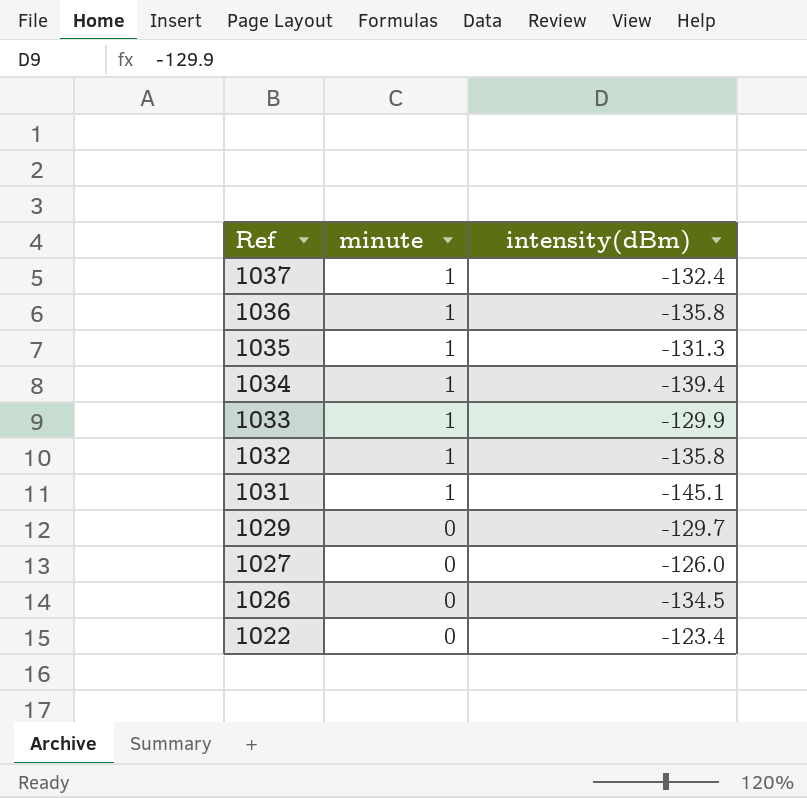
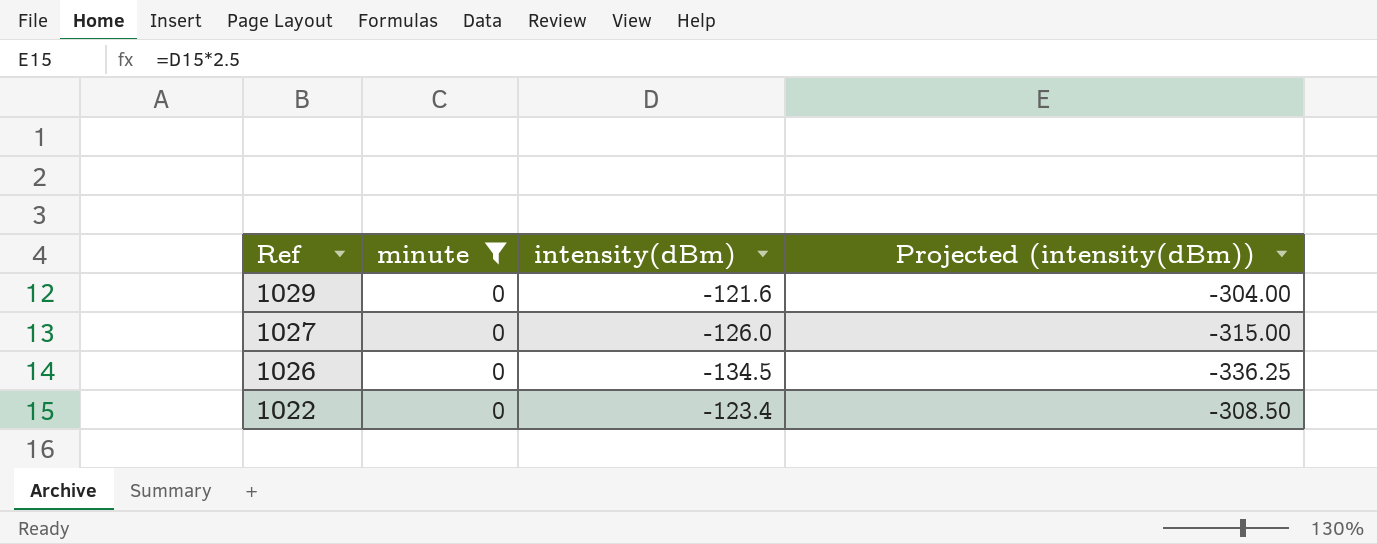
filter: none -> minute = 0
column Projected (intensity(dBm)) | formula: none -> [intensity(dBm)] * 2.5
1029 | intensity(dBm): -129.7 -> -121.6

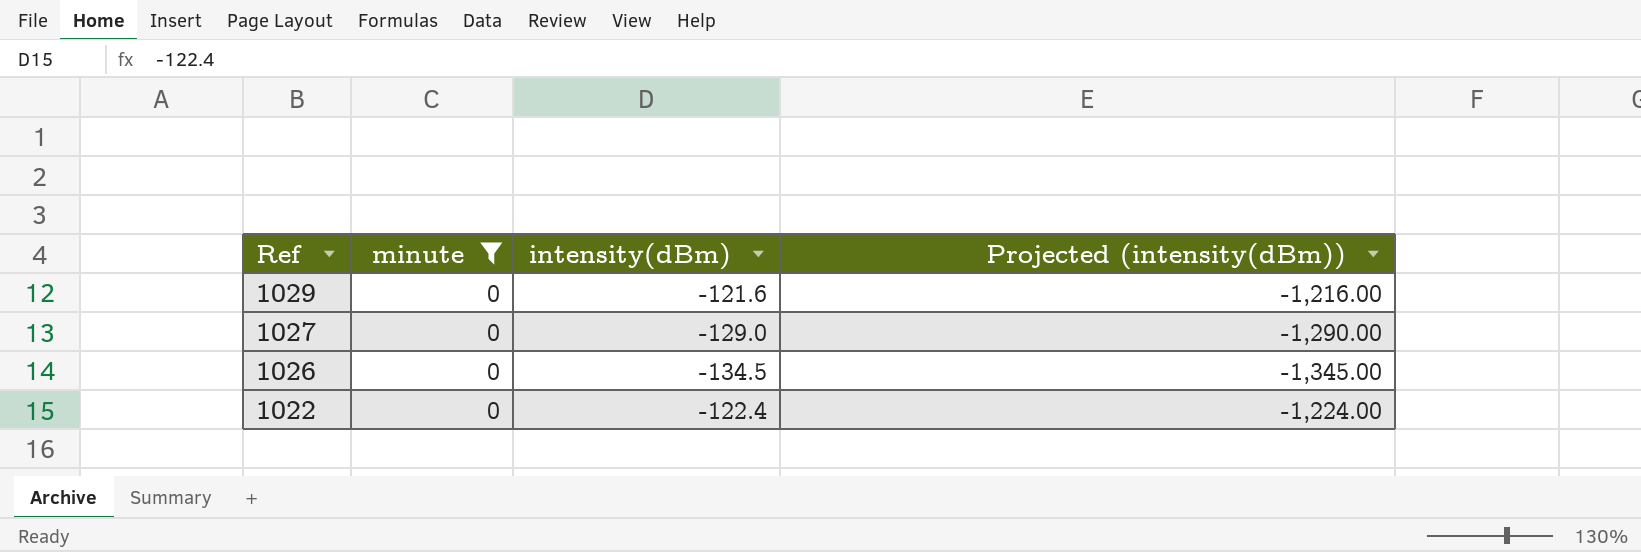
column Projected (intensity(dBm)) | formula: [intensity(dBm)] * 2.5 -> [intensity(dBm)] * 10
1027 | intensity(dBm): -126.0 -> -129.0
1022 | intensity(dBm): -123.4 -> -122.4

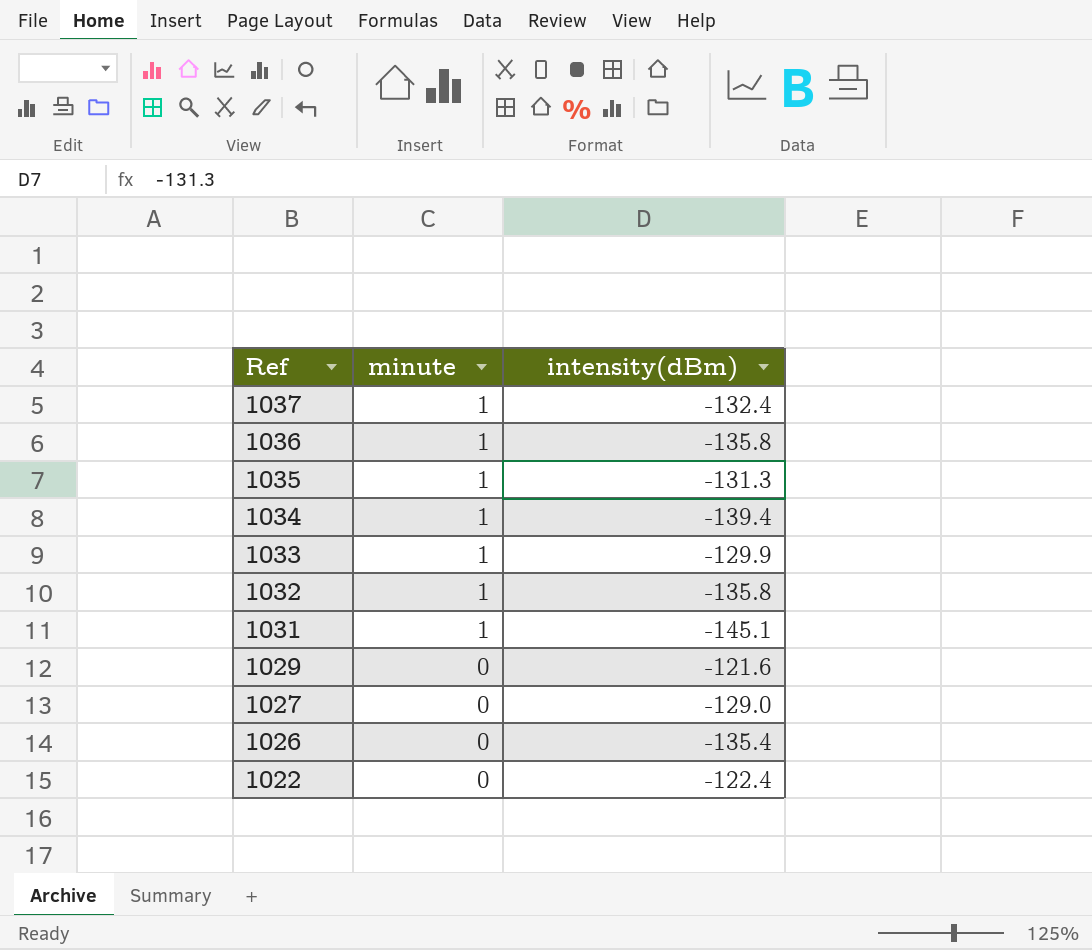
filter: minute = 0 -> none
column Projected (intensity(dBm)) | formula: [intensity(dBm)] * 10 -> none
1026 | intensity(dBm): -134.5 -> -135.4

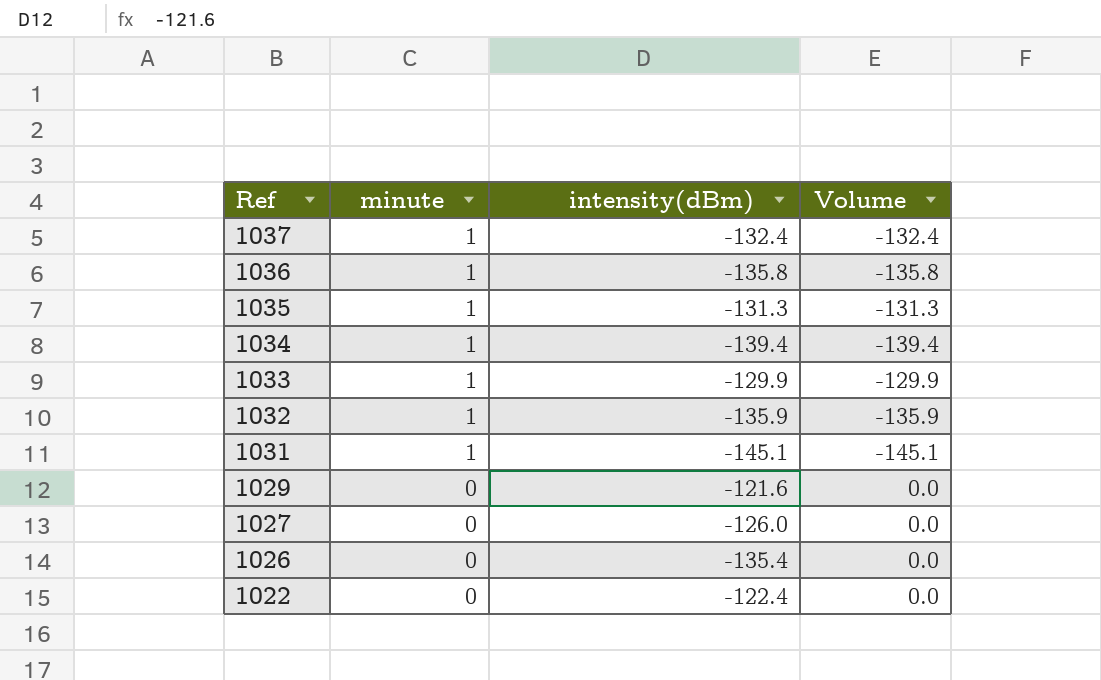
column Volume | formula: none -> [minute] * [intensity(dBm)]
1032 | intensity(dBm): -135.8 -> -135.9
1027 | intensity(dBm): -129.0 -> -126.0

